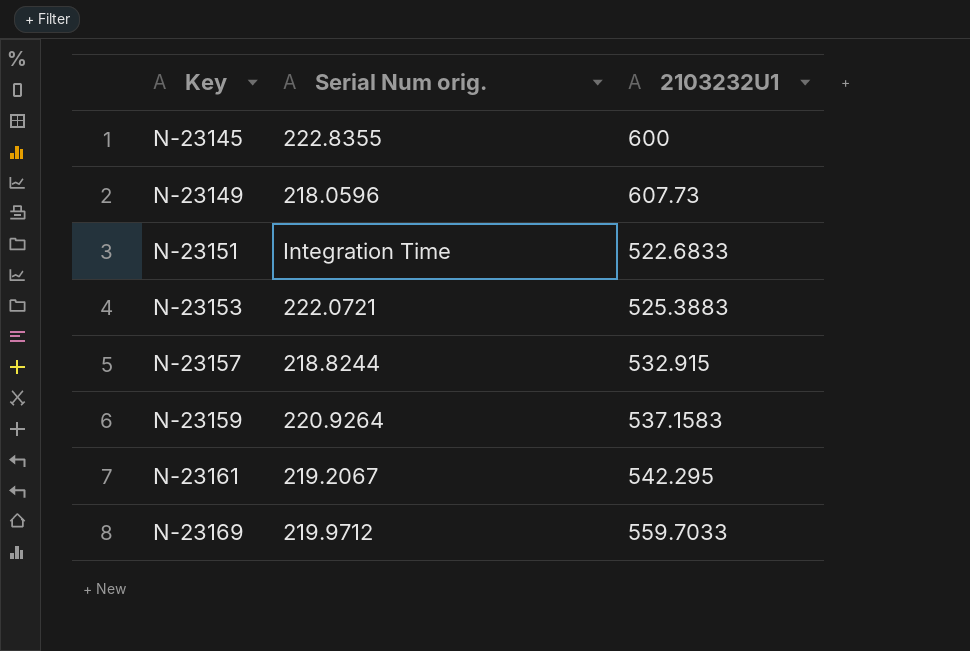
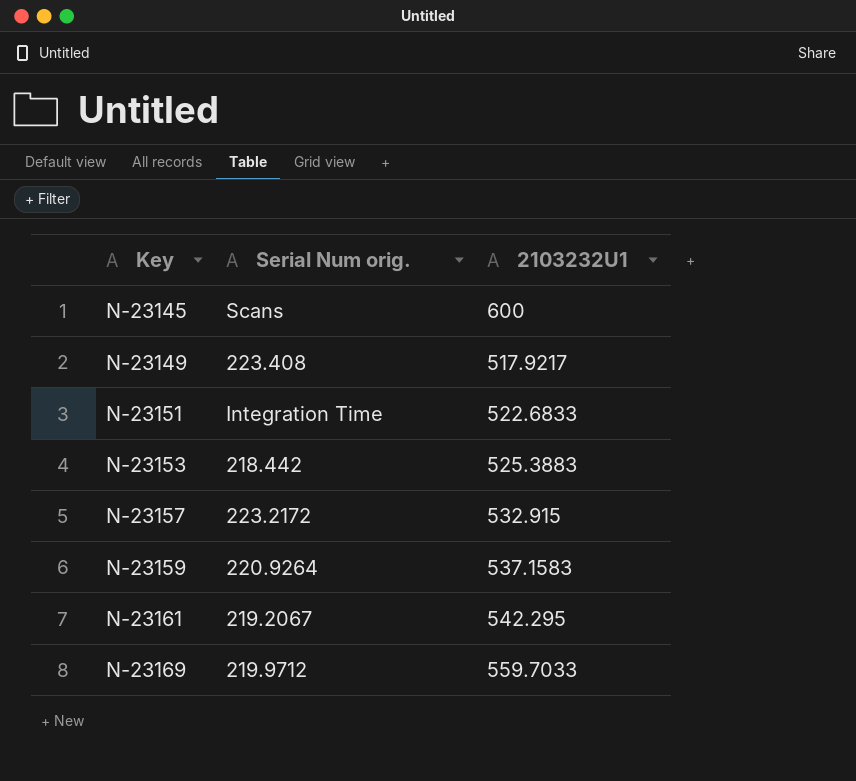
N-23145 | Serial Num orig.: 222.8355 -> Scans
N-23149 | Serial Num orig.: 218.0596 -> 223.408
N-23149 | 2103232U1: 607.73 -> 517.9217
N-23153 | Serial Num orig.: 222.0721 -> 218.442
N-23157 | Serial Num orig.: 218.8244 -> 223.2172

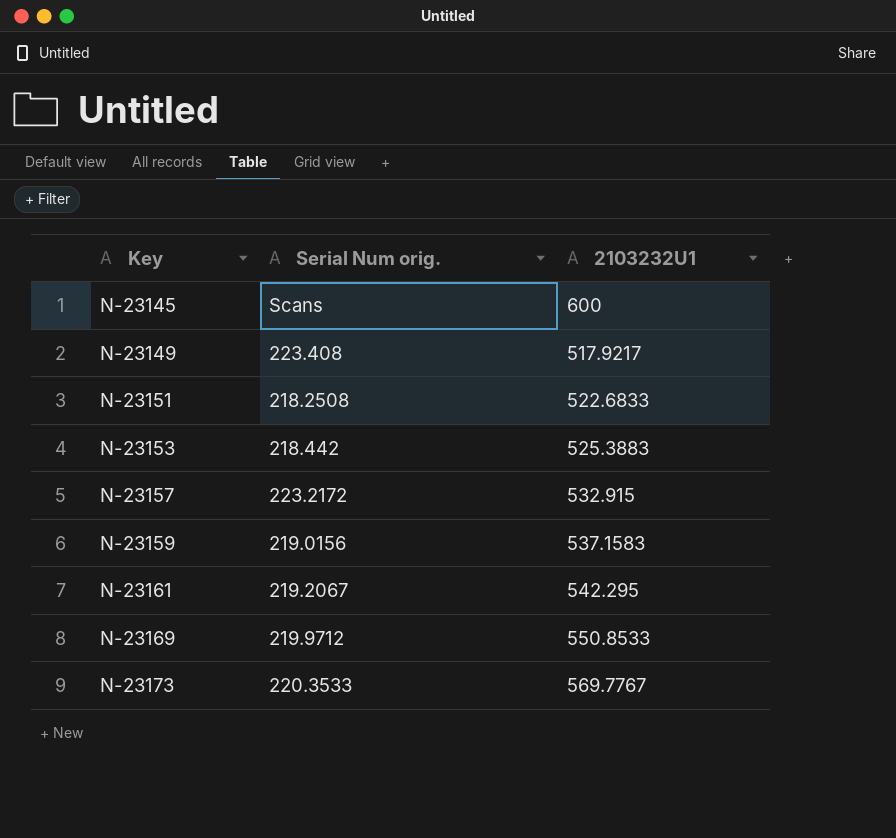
N-23151 | Serial Num orig.: Integration Time -> 218.2508
N-23159 | Serial Num orig.: 220.9264 -> 219.0156
N-23169 | 2103232U1: 559.7033 -> 550.8533
row N-23173: none -> 220.3533 | 569.7767

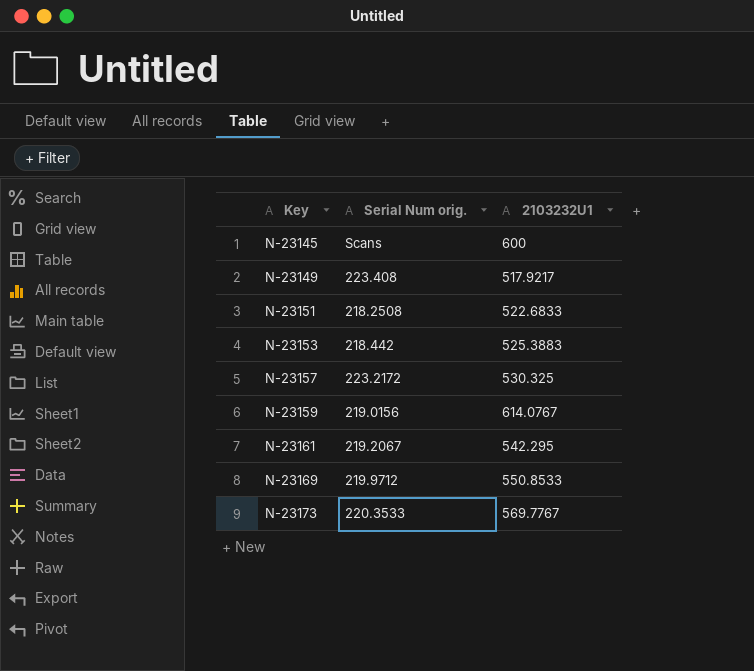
N-23157 | 2103232U1: 532.915 -> 530.325
N-23159 | 2103232U1: 537.1583 -> 614.0767

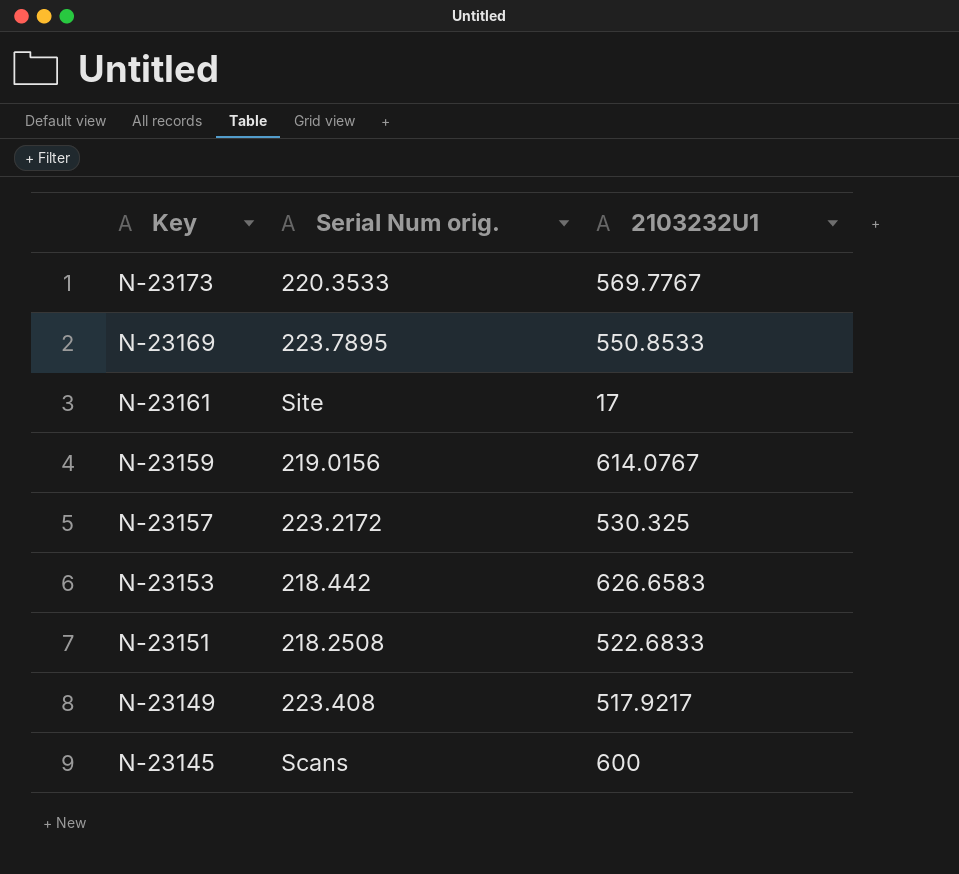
row order: Key ascending -> Key descending
N-23169 | Serial Num orig.: 219.9712 -> 223.7895
N-23161 | Serial Num orig.: 219.2067 -> Site
N-23161 | 2103232U1: 542.295 -> 17
N-23153 | 2103232U1: 525.3883 -> 626.6583

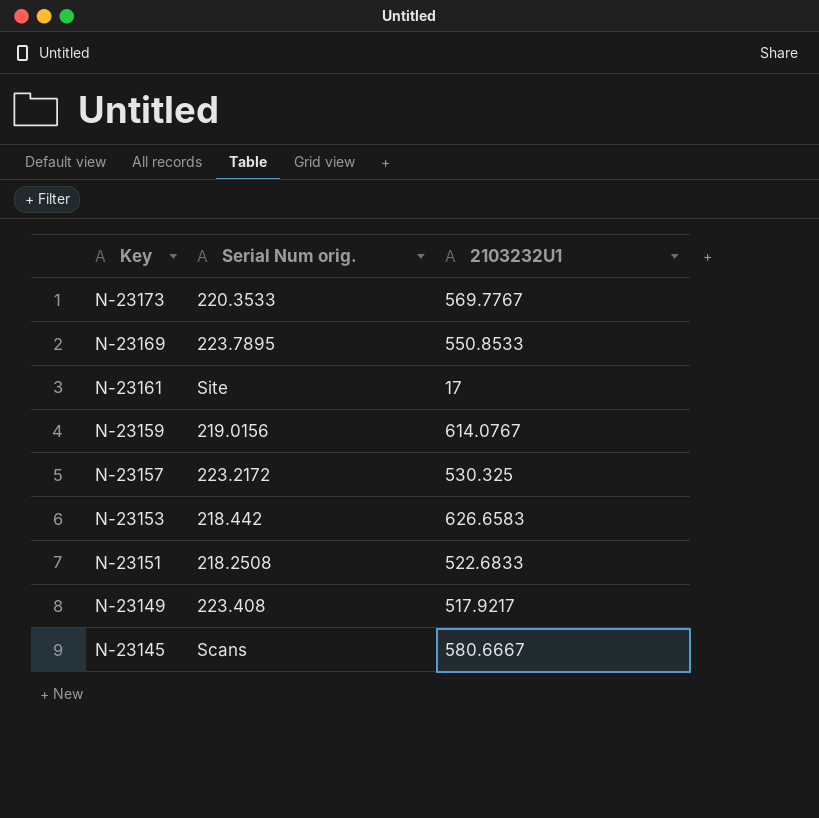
N-23145 | 2103232U1: 600 -> 580.6667

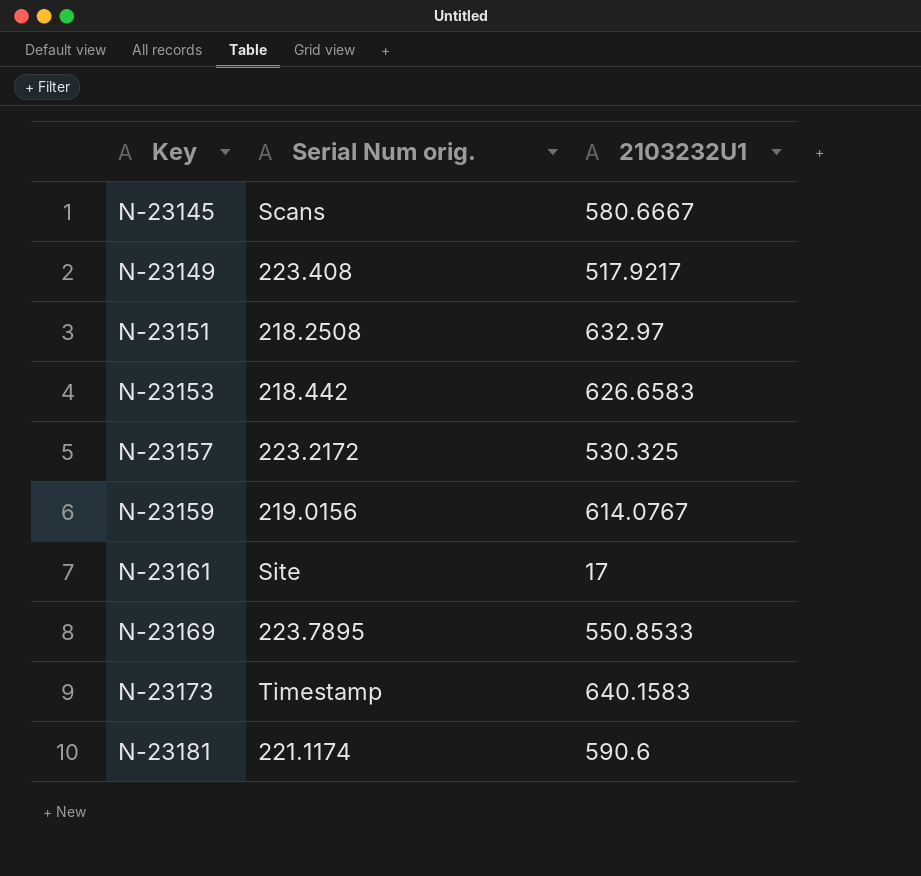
row order: Key descending -> Key ascending
N-23151 | 2103232U1: 522.6833 -> 632.97
N-23173 | Serial Num orig.: 220.3533 -> Timestamp
N-23173 | 2103232U1: 569.7767 -> 640.1583
row N-23181: none -> 221.1174 | 590.6

